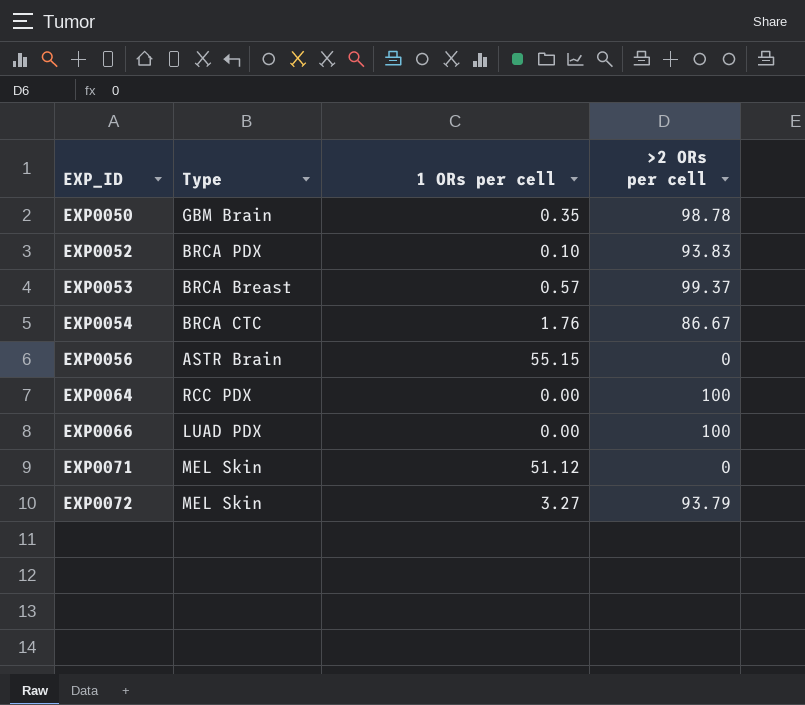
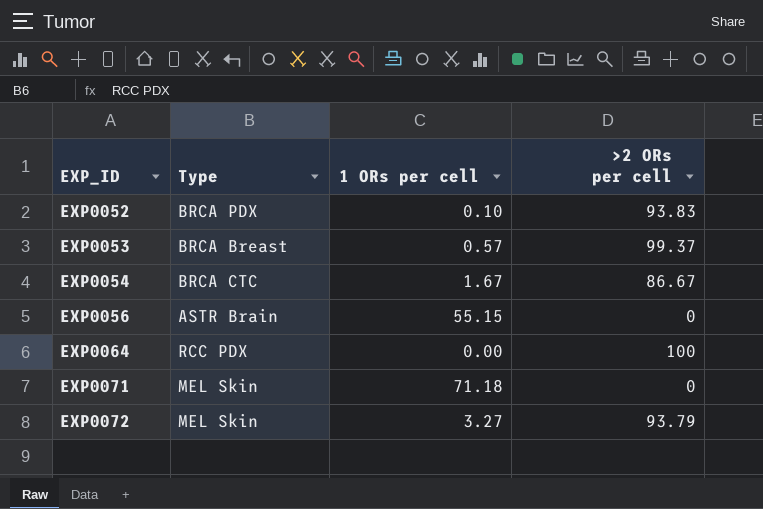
row EXP0050: GBM Brain | 0.35 | 98.78 -> none
row EXP0066: LUAD PDX | 0.00 | 100 -> none
EXP0054 | 1 ORs per cell: 1.76 -> 1.67
EXP0071 | 1 ORs per cell: 51.12 -> 71.18

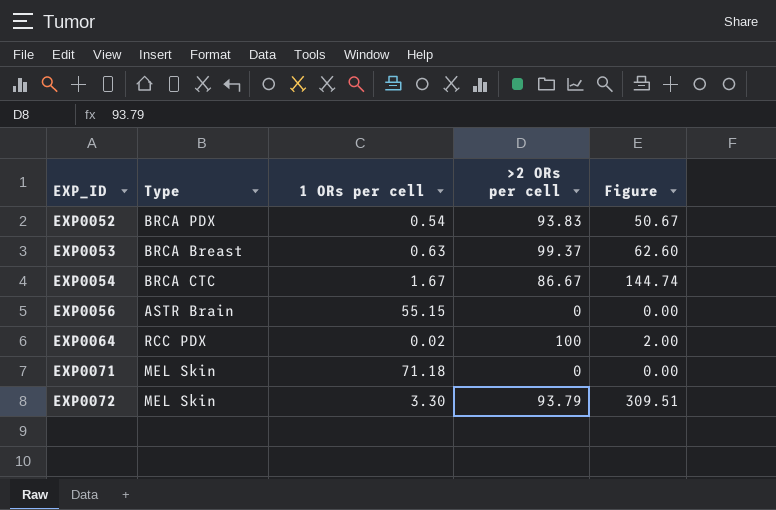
column Figure | formula: none -> [1 ORs per cell] * [>2 ORs per cell]
EXP0052 | 1 ORs per cell: 0.10 -> 0.54
EXP0053 | 1 ORs per cell: 0.57 -> 0.63
EXP0064 | 1 ORs per cell: 0.00 -> 0.02
EXP0072 | 1 ORs per cell: 3.27 -> 3.30

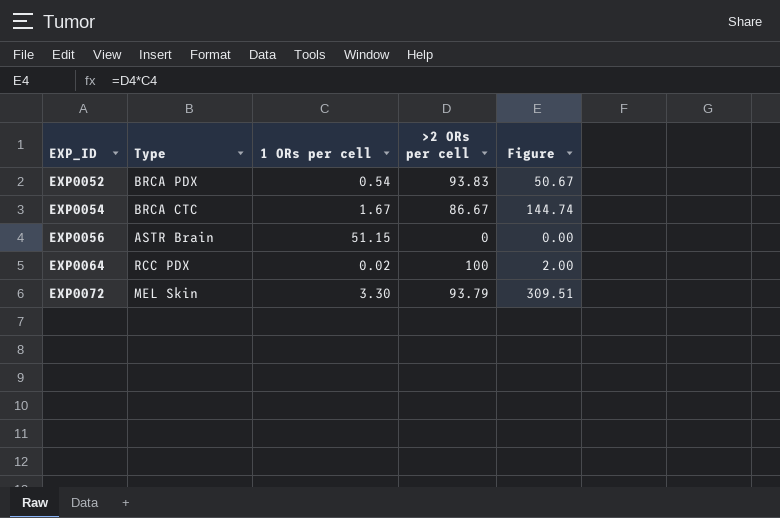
row EXP0053: BRCA Breast | 0.63 | 99.37 | 62.60 -> none
row EXP0071: MEL Skin | 71.18 | 0 | 0.00 -> none
EXP0056 | 1 ORs per cell: 55.15 -> 51.15

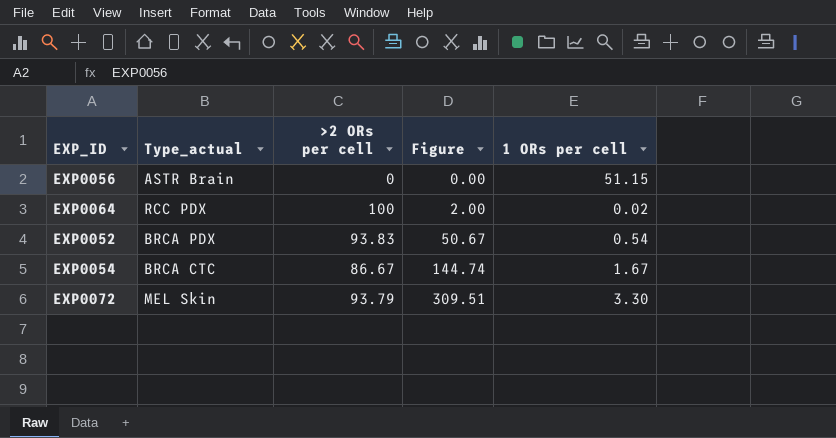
row order: EXP_ID ascending -> Figure ascending
column name: Type -> Type_actual
column 1 ORs per cell | position: 3 -> 5

